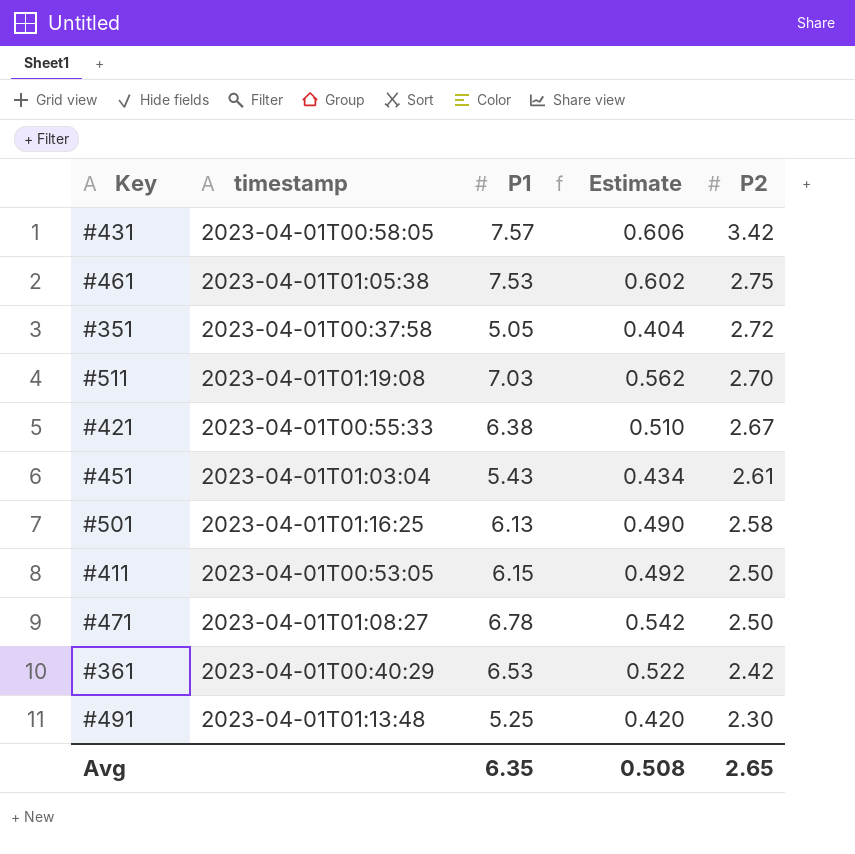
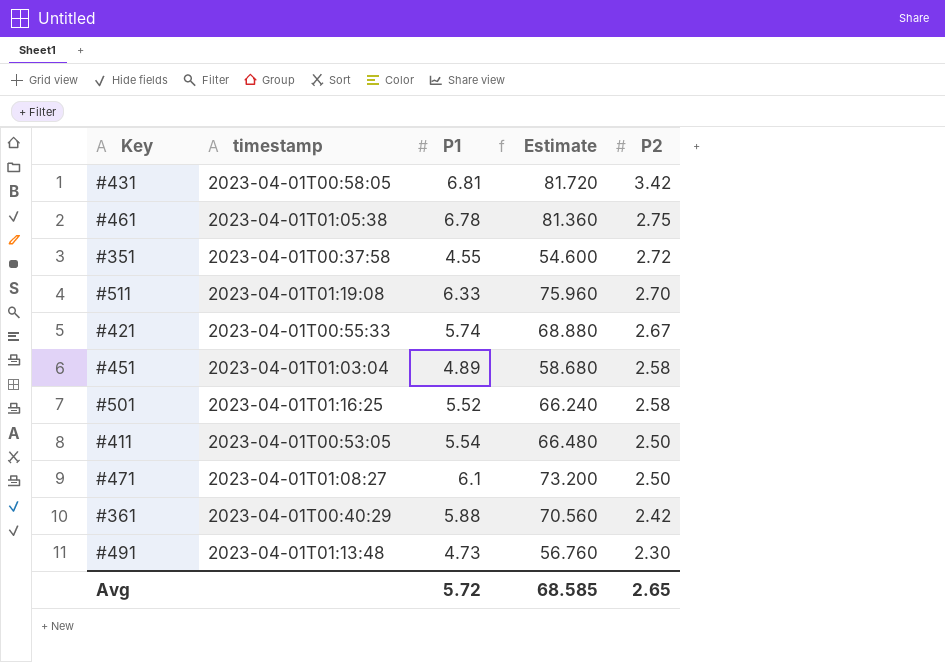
column Estimate | formula: [P1] * 0.08 -> [P1] * 12
#431 | P1: 7.57 -> 6.81
#461 | P1: 7.53 -> 6.78
#351 | P1: 5.05 -> 4.55
#511 | P1: 7.03 -> 6.33
#421 | P1: 6.38 -> 5.74
#451 | P1: 5.43 -> 4.89
#451 | P2: 2.61 -> 2.58
#501 | P1: 6.13 -> 5.52
#411 | P1: 6.15 -> 5.54
#471 | P1: 6.78 -> 6.1
#361 | P1: 6.53 -> 5.88
#491 | P1: 5.25 -> 4.73
Avg | P1: 6.35 -> 5.72
Avg | Estimate: 0.508 -> 68.585

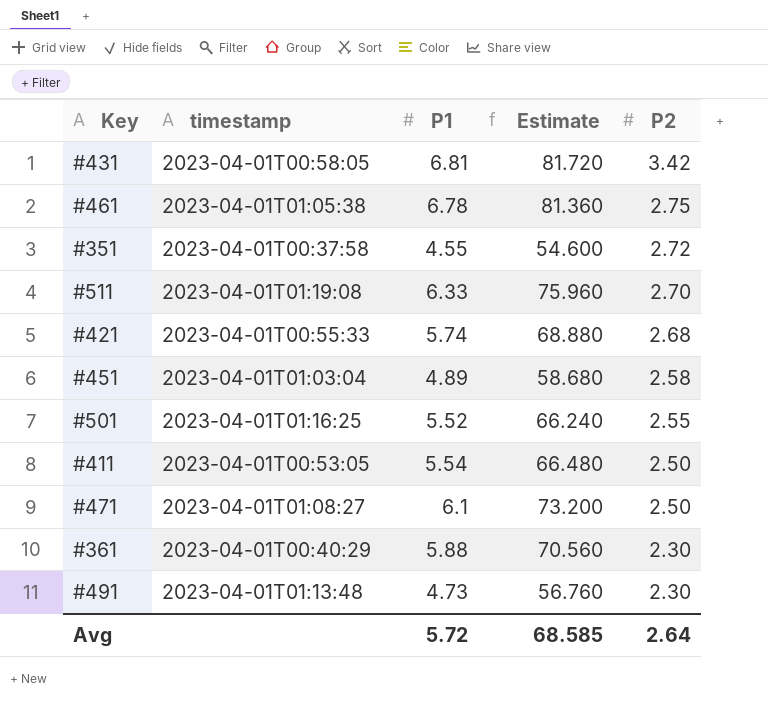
#421 | P2: 2.67 -> 2.68
#501 | P2: 2.58 -> 2.55
#361 | P2: 2.42 -> 2.30
Avg | P2: 2.65 -> 2.64

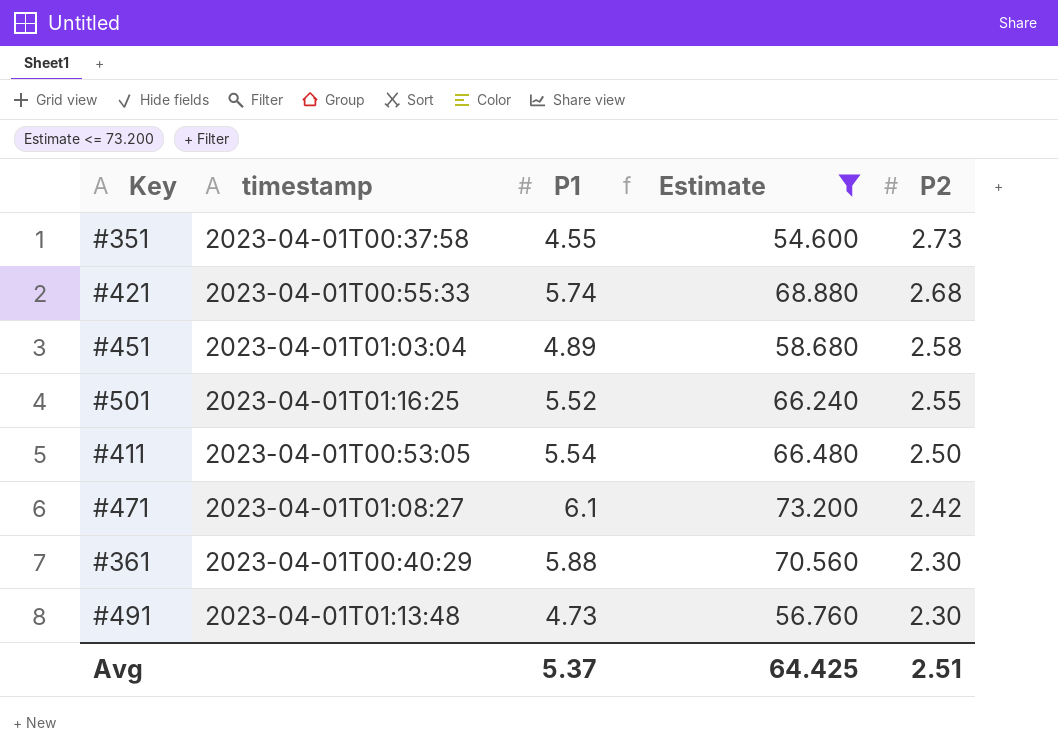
filter: none -> Estimate <= 73.200
#351 | P2: 2.72 -> 2.73
#471 | P2: 2.50 -> 2.42
Avg | P1: 5.72 -> 5.37
Avg | Estimate: 68.585 -> 64.425
Avg | P2: 2.64 -> 2.51

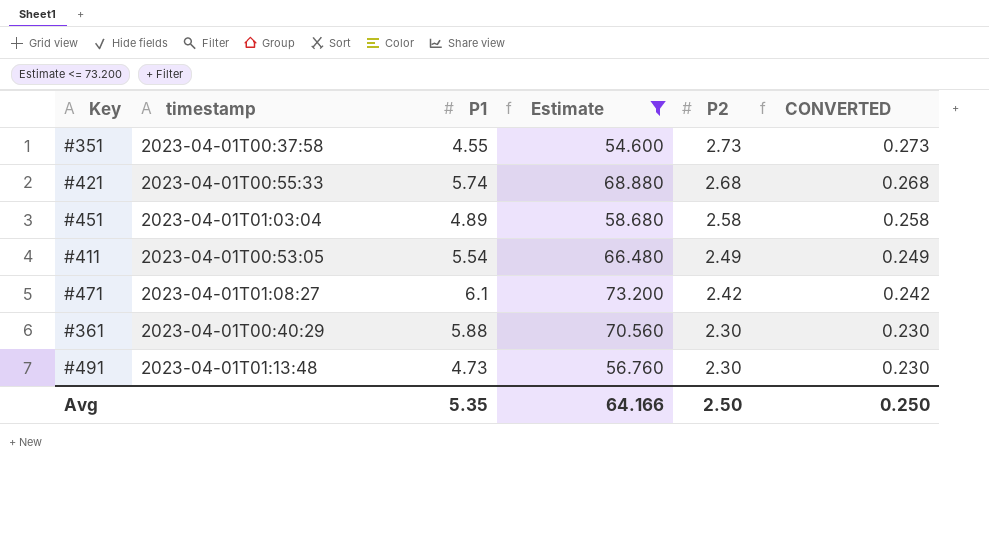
column CONVERTED | formula: none -> [P2] * 0.1
row #501: 2023-04-01T01:16:25 | 5.52 | 66.240 | 2.55 -> none
#411 | P2: 2.50 -> 2.49
Avg | P1: 5.37 -> 5.35
Avg | Estimate: 64.425 -> 64.166
Avg | P2: 2.51 -> 2.50

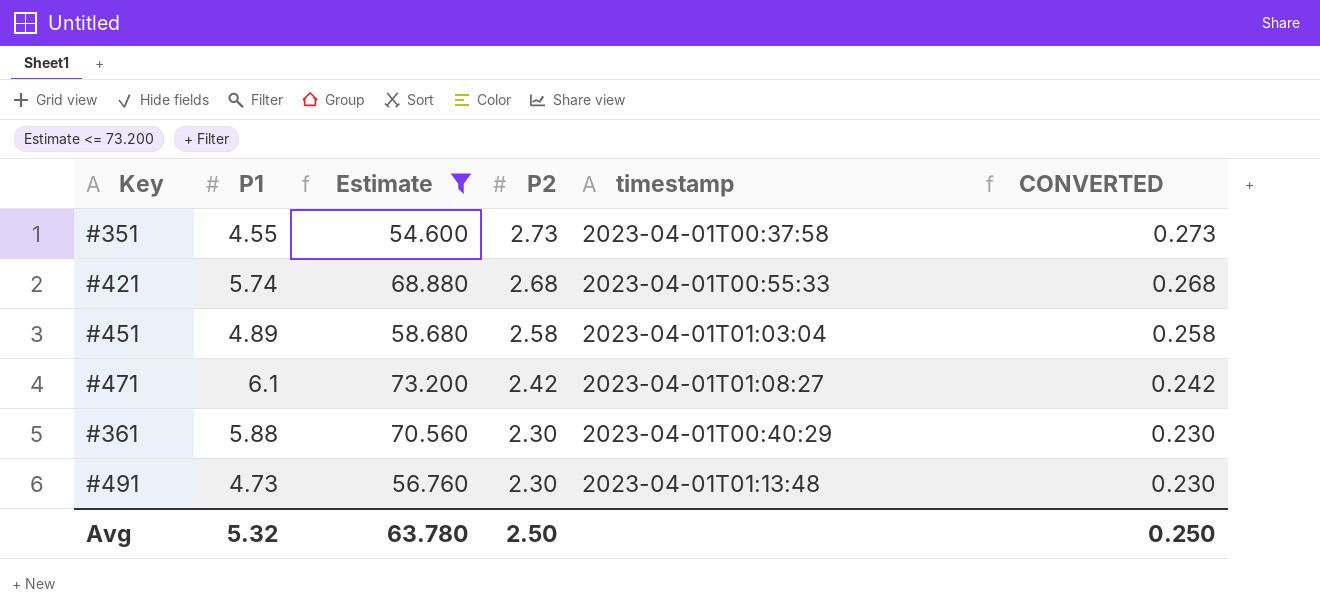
column timestamp | position: 2 -> 5
row #411: 2023-04-01T00:53:05 | 5.54 | 66.480 | 2.49 | 0.249 -> none
Avg | P1: 5.35 -> 5.32
Avg | Estimate: 64.166 -> 63.780

